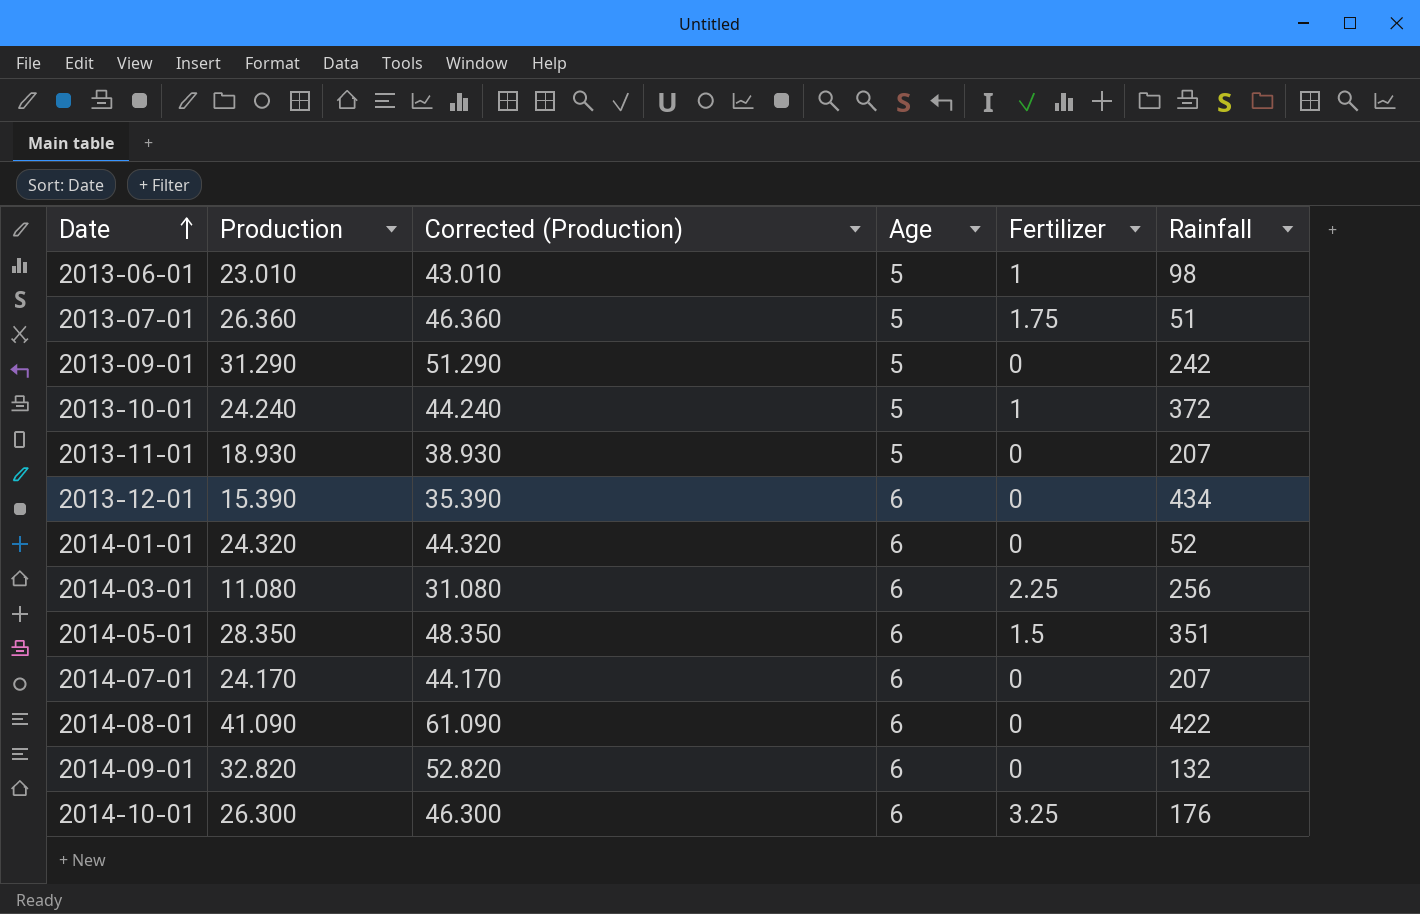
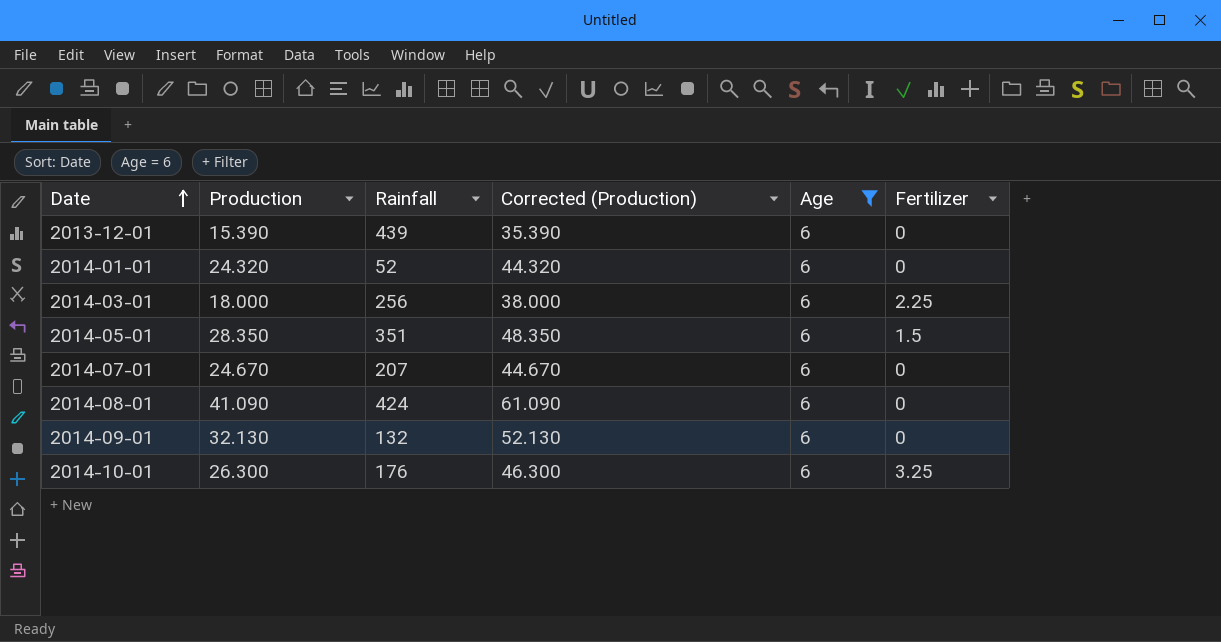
filter: none -> Age = 6
column Rainfall | position: 6 -> 3
2013-12-01 | Rainfall: 434 -> 439
2014-03-01 | Production: 11.080 -> 18.000
2014-03-01 | Corrected (Production): 31.080 -> 38.000
2014-07-01 | Production: 24.170 -> 24.670
2014-07-01 | Corrected (Production): 44.170 -> 44.670
2014-08-01 | Rainfall: 422 -> 424
2014-09-01 | Production: 32.820 -> 32.130
2014-09-01 | Corrected (Production): 52.820 -> 52.130

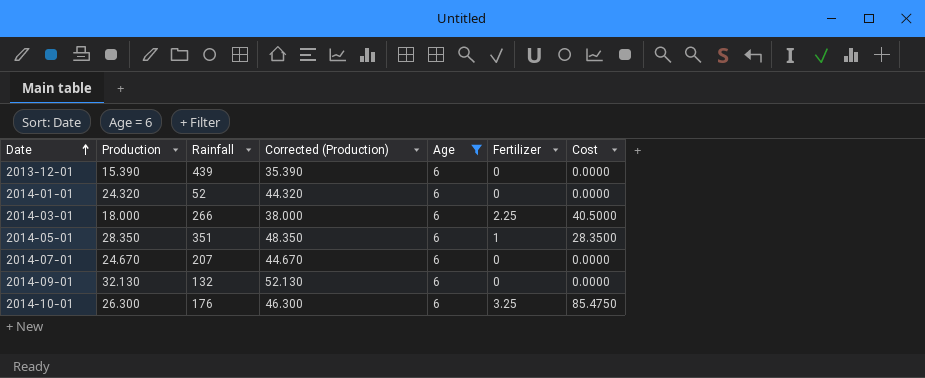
column Cost | formula: none -> [Production] * [Fertilizer]
row 2014-08-01: 41.090 | 424 | 61.090 | 6 | 0 -> none
2014-03-01 | Rainfall: 256 -> 266
2014-05-01 | Fertilizer: 1.5 -> 1

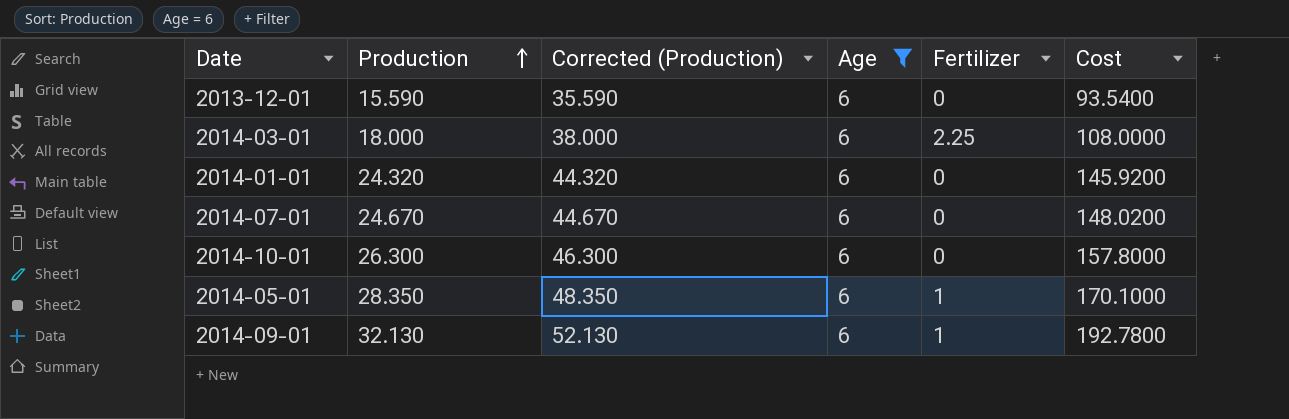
row order: Date ascending -> Production ascending
column Rainfall | position: 3 -> none
column Cost | formula: [Production] * [Fertilizer] -> [Production] * [Age]
2013-12-01 | Production: 15.390 -> 15.590
2013-12-01 | Corrected (Production): 35.390 -> 35.590
2014-10-01 | Fertilizer: 3.25 -> 0
2014-09-01 | Fertilizer: 0 -> 1

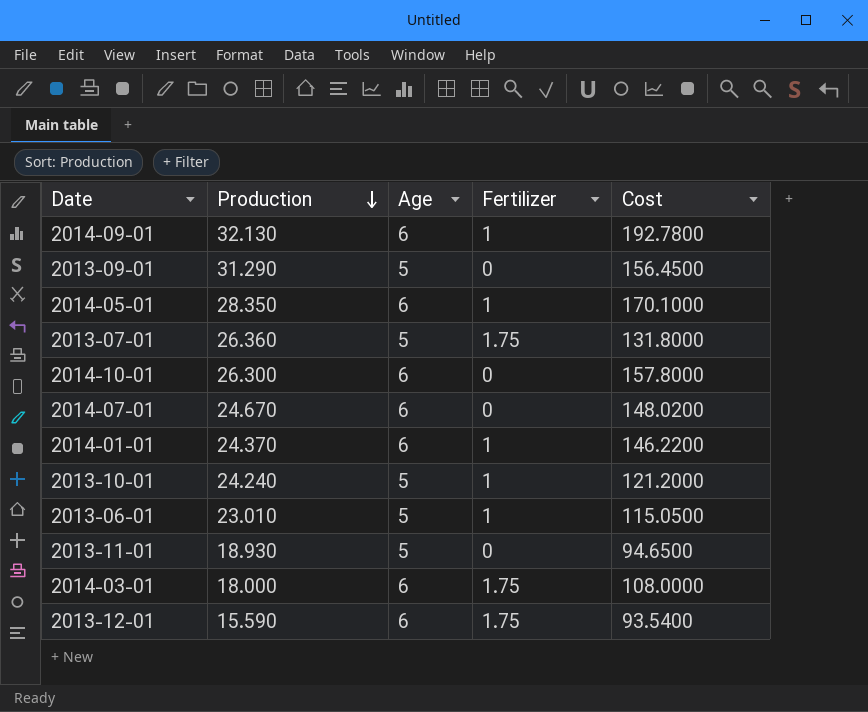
filter: Age = 6 -> none
row order: Production ascending -> Production descending
column Corrected (Production) | formula: [Production] + 20 -> none
2014-01-01 | Production: 24.320 -> 24.370
2014-01-01 | Fertilizer: 0 -> 1
2014-01-01 | Cost: 145.9200 -> 146.2200
2014-03-01 | Fertilizer: 2.25 -> 1.75
2013-12-01 | Fertilizer: 0 -> 1.75

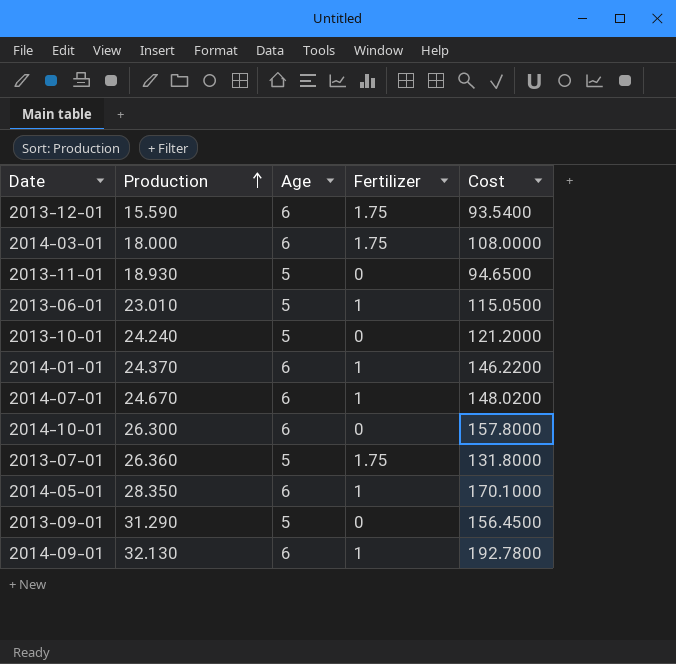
row order: Production descending -> Production ascending
2013-10-01 | Fertilizer: 1 -> 0
2014-07-01 | Fertilizer: 0 -> 1

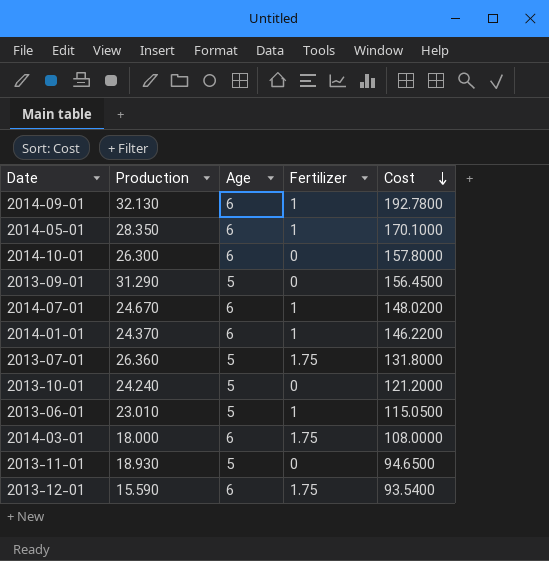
row order: Production ascending -> Cost descending

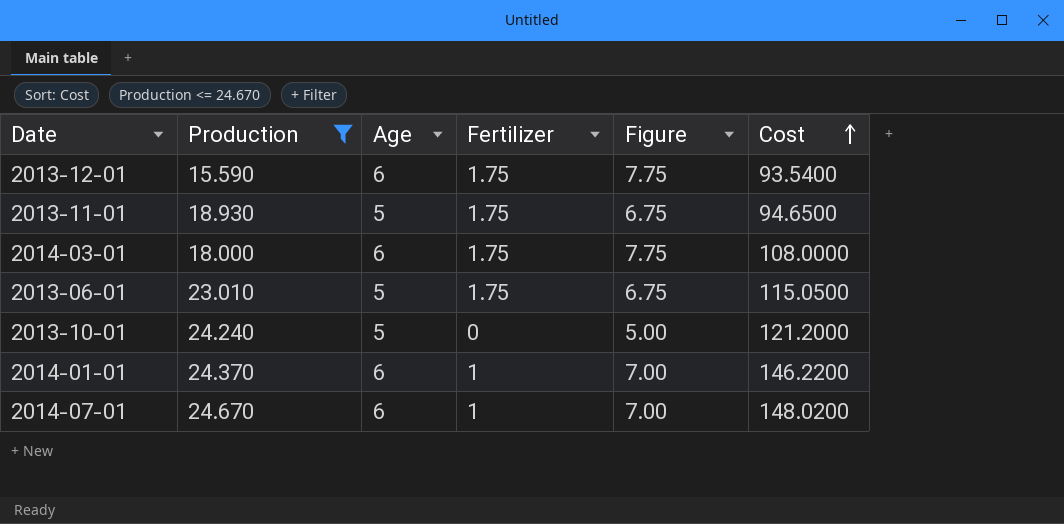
filter: none -> Production <= 24.670
row order: Cost descending -> Cost ascending
column Figure | formula: none -> [Age] + [Fertilizer]
2013-11-01 | Fertilizer: 0 -> 1.75
2013-06-01 | Fertilizer: 1 -> 1.75

